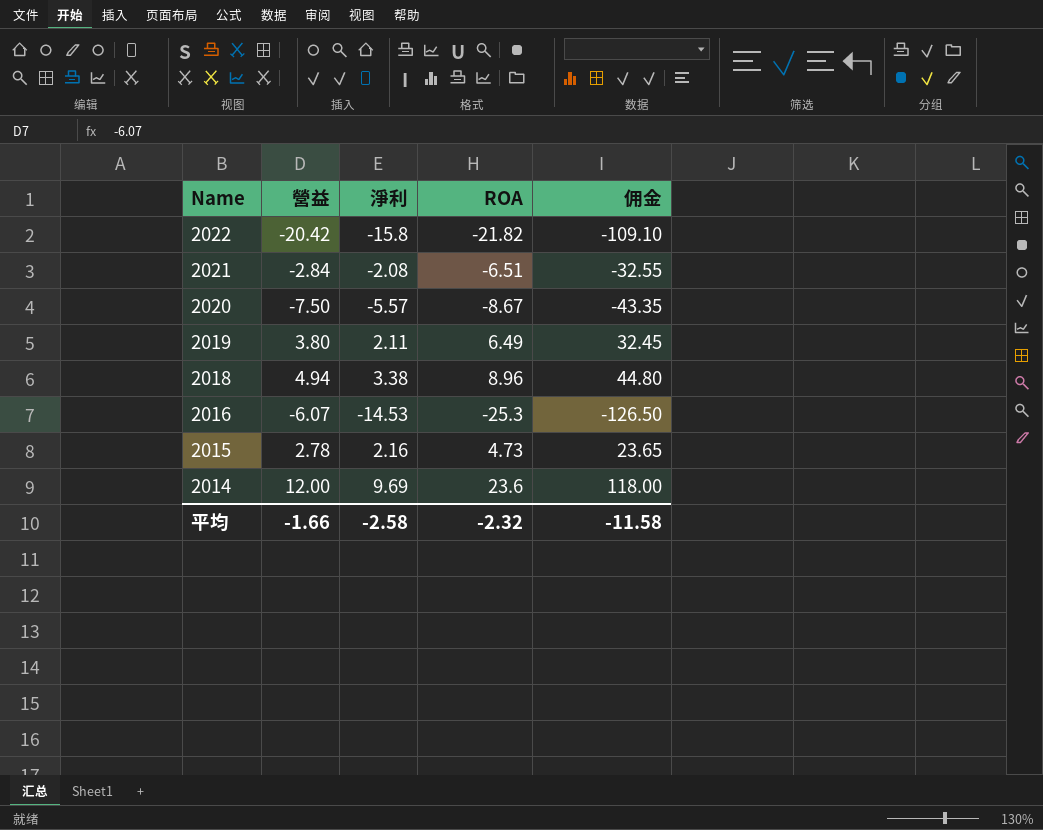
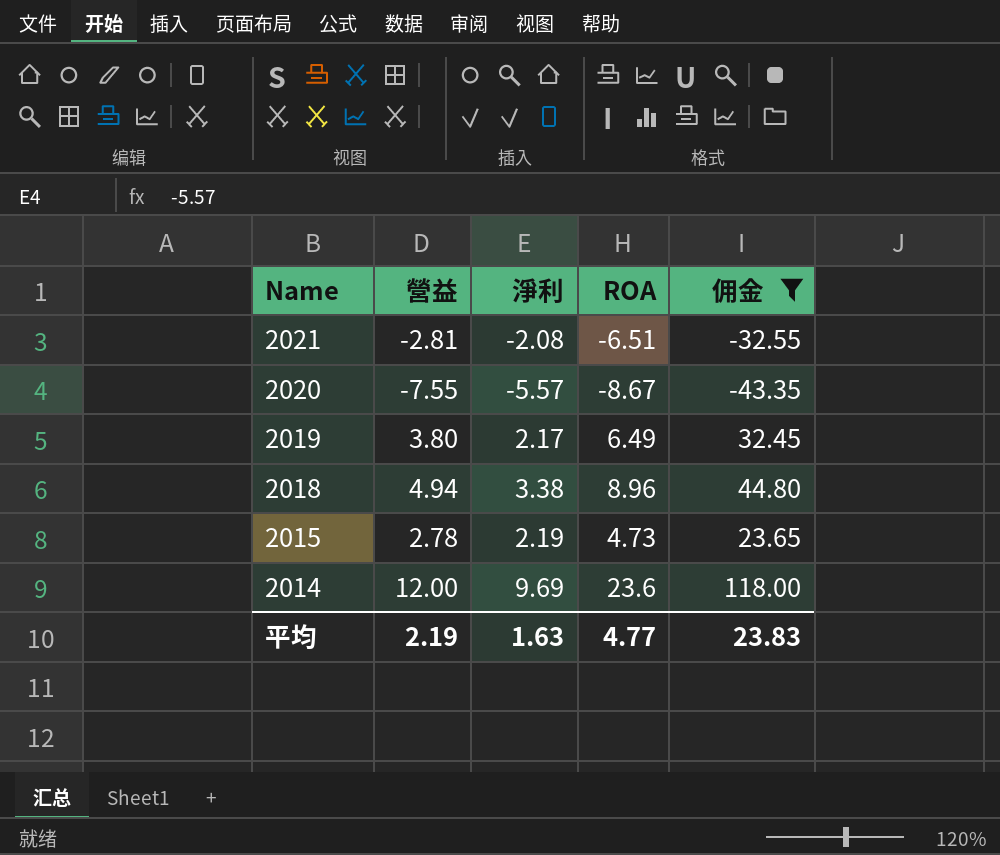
filter: none -> 佣金 >= -43.35
2021 | 營益: -2.84 -> -2.81
2020 | 營益: -7.50 -> -7.55
2019 | 淨利: 2.11 -> 2.17
2015 | 淨利: 2.16 -> 2.19
平均 | 營益: -1.66 -> 2.19
平均 | 淨利: -2.58 -> 1.63
平均 | ROA: -2.32 -> 4.77
平均 | 佣金: -11.58 -> 23.83

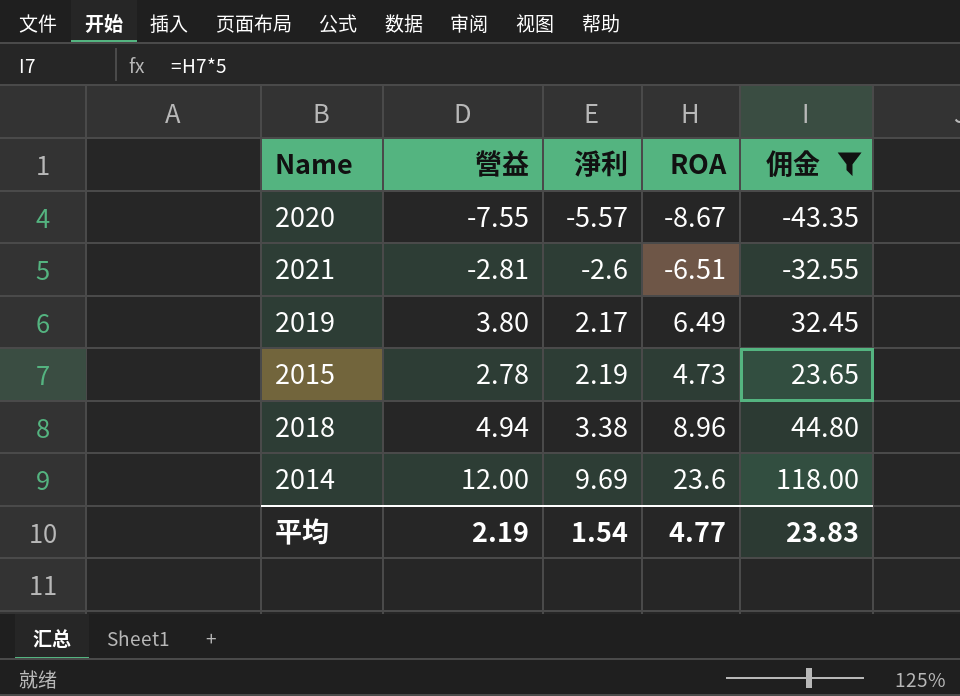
row order: Name descending -> 淨利 ascending
2021 | 淨利: -2.08 -> -2.6
平均 | 淨利: 1.63 -> 1.54

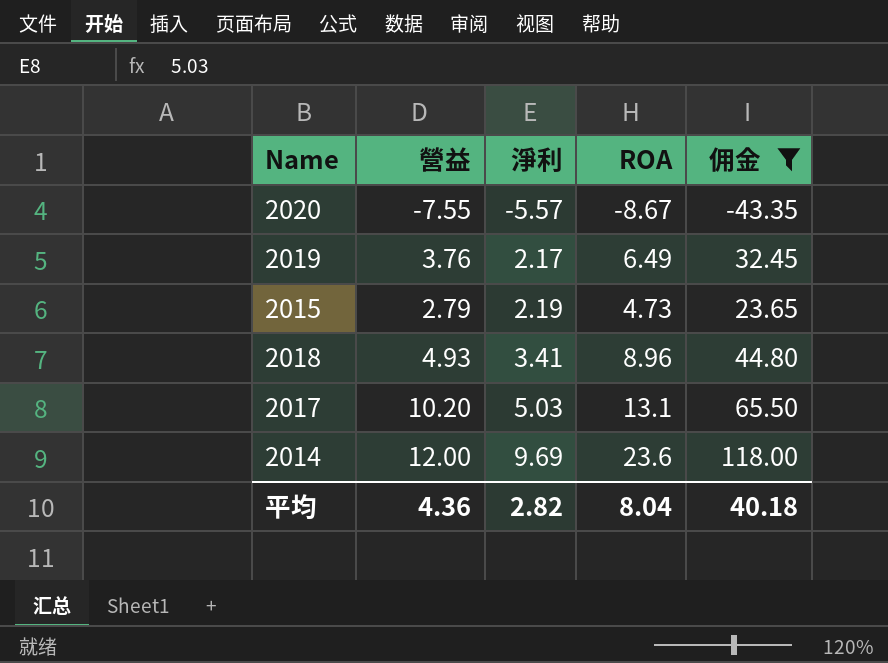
row 2021: -2.81 | -2.6 | -6.51 | -32.55 -> none
2019 | 營益: 3.80 -> 3.76
2015 | 營益: 2.78 -> 2.79
2018 | 營益: 4.94 -> 4.93
2018 | 淨利: 3.38 -> 3.41
row 2017: none -> 10.20 | 5.03 | 13.1 | 65.50
平均 | 營益: 2.19 -> 4.36
平均 | 淨利: 1.54 -> 2.82
平均 | ROA: 4.77 -> 8.04
平均 | 佣金: 23.83 -> 40.18

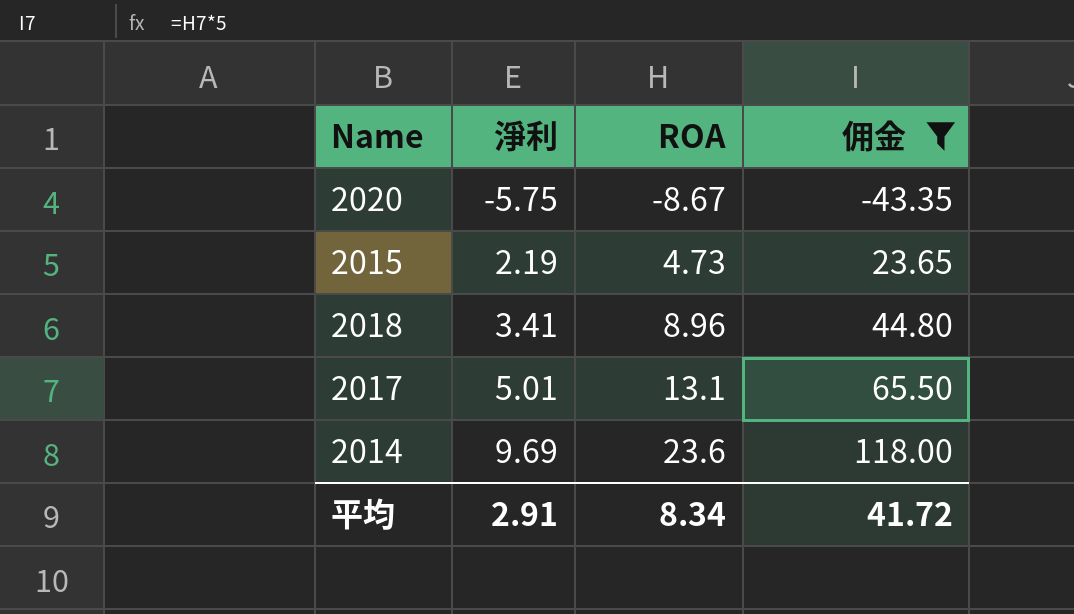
column 營益 | position: 2 -> none
row 2019: 3.76 | 2.17 | 6.49 | 32.45 -> none
2020 | 淨利: -5.57 -> -5.75
2017 | 淨利: 5.03 -> 5.01
平均 | 淨利: 2.82 -> 2.91
平均 | ROA: 8.04 -> 8.34
平均 | 佣金: 40.18 -> 41.72

